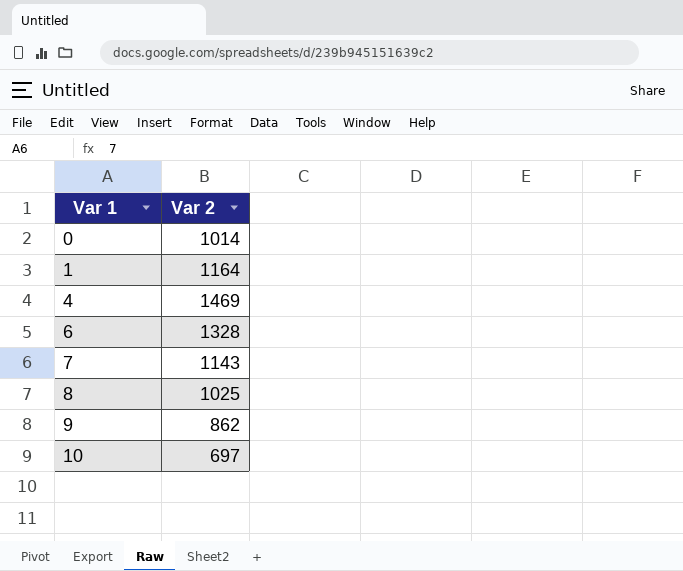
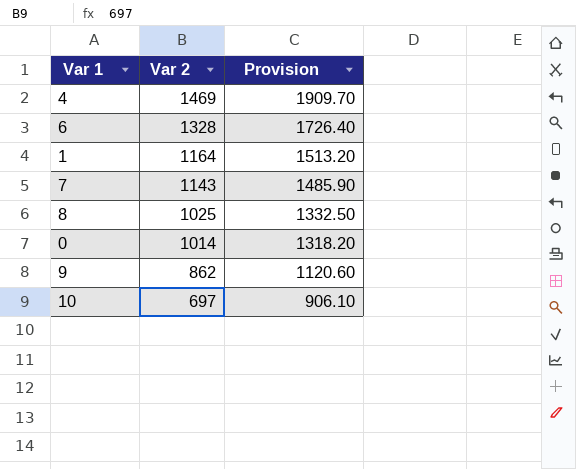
row order: Var 1 ascending -> Var 2 descending
column Provision | formula: none -> [Var 2] * 1.3

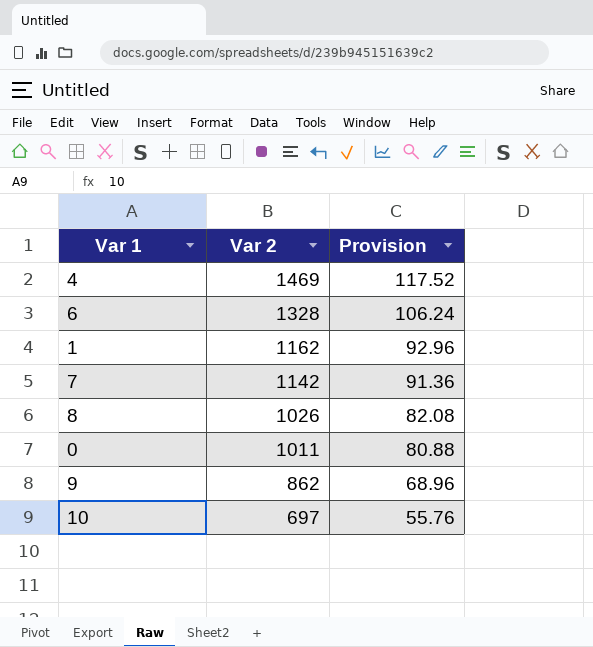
column Provision | formula: [Var 2] * 1.3 -> [Var 2] * 0.08
1 | Var 2: 1164 -> 1162
7 | Var 2: 1143 -> 1142
8 | Var 2: 1025 -> 1026
0 | Var 2: 1014 -> 1011

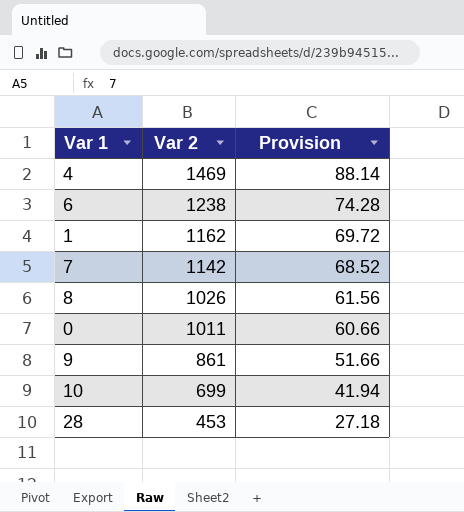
column Provision | formula: [Var 2] * 0.08 -> [Var 2] * 0.06
6 | Var 2: 1328 -> 1238
9 | Var 2: 862 -> 861
10 | Var 2: 697 -> 699
row 28: none -> 453 | 27.18

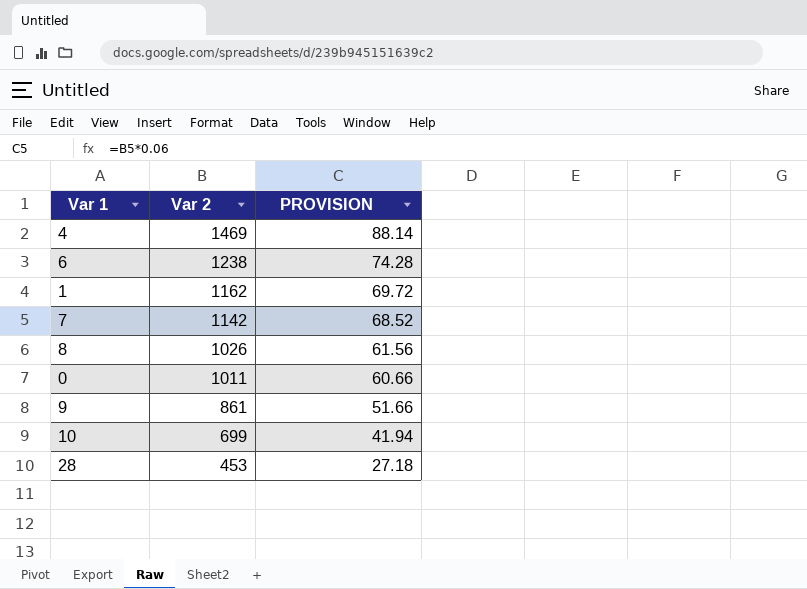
column name: Provision -> PROVISION

